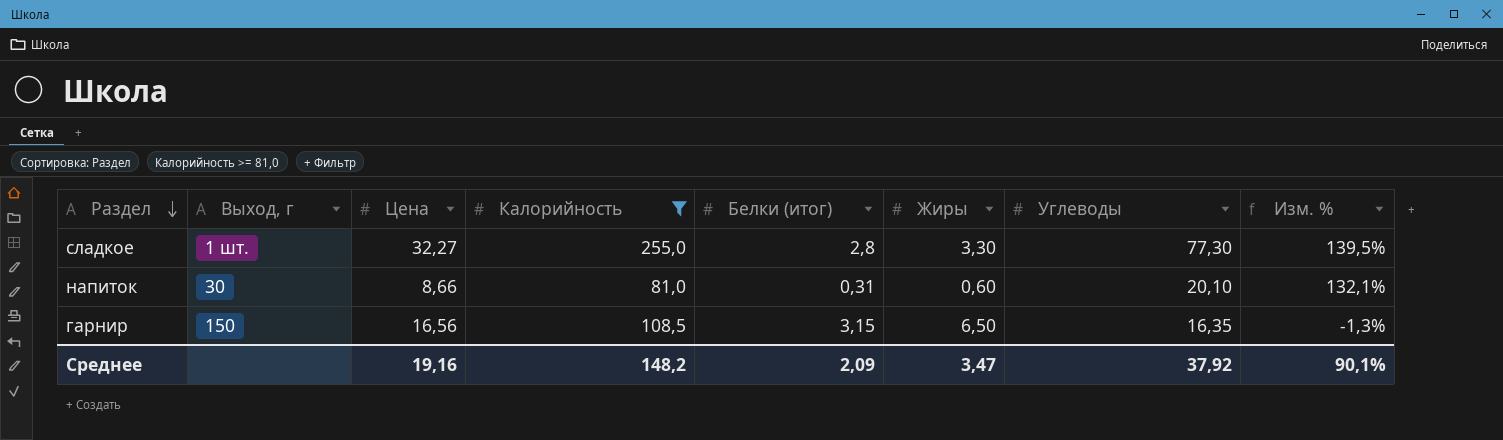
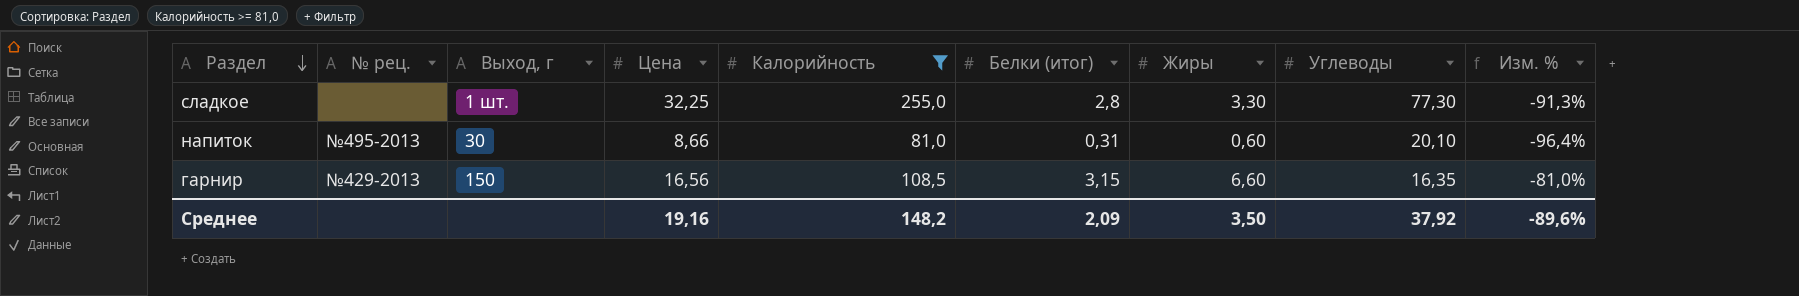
column № рец. | position: none -> 2
column Изм. % | formula: ([Углеводы] - [Цена]) / [Цена] -> ([Белки (итог)] - [Цена]) / [Цена]
сладкое | Цена: 32,27 -> 32,25
гарнир | Жиры: 6,50 -> 6,60
Среднее | Жиры: 3,47 -> 3,50
Среднее | Изм. %: 90,1% -> -89,6%

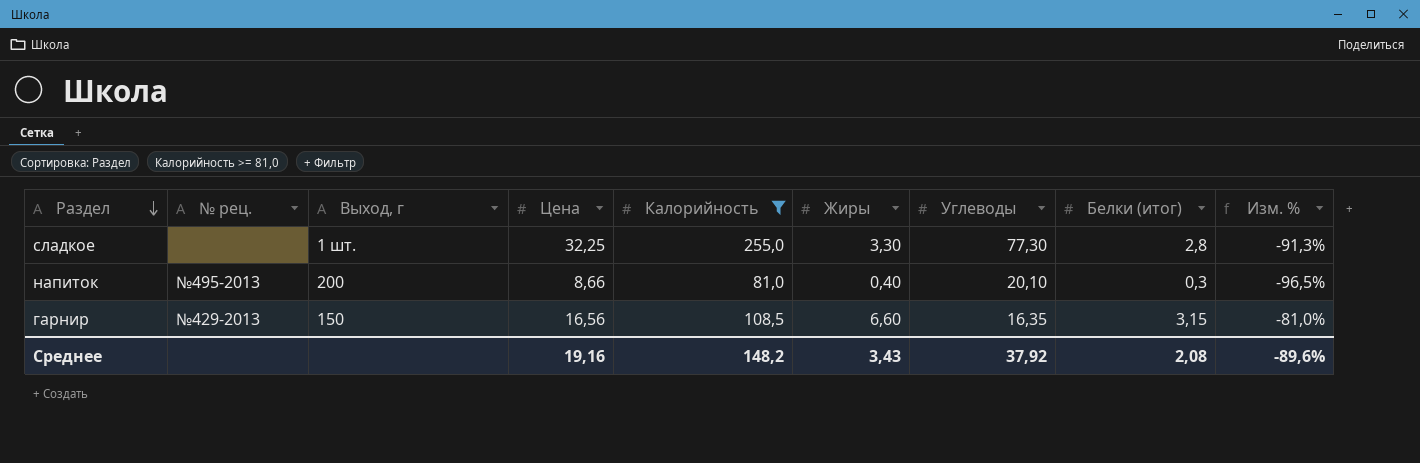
column Белки (итог) | position: 6 -> 8
напиток | Выход, г: 30 -> 200
напиток | Жиры: 0,60 -> 0,40
напиток | Белки (итог): 0,31 -> 0,3
напиток | Изм. %: -96,4% -> -96,5%
Среднее | Жиры: 3,50 -> 3,43
Среднее | Белки (итог): 2,09 -> 2,08

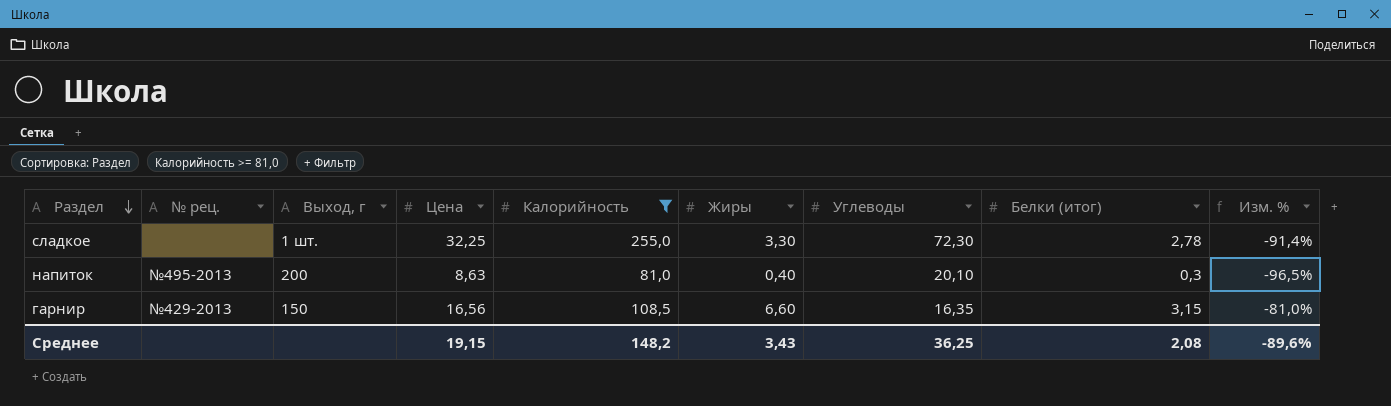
сладкое | Углеводы: 77,30 -> 72,30
сладкое | Белки (итог): 2,8 -> 2,78
сладкое | Изм. %: -91,3% -> -91,4%
напиток | Цена: 8,66 -> 8,63
Среднее | Цена: 19,16 -> 19,15
Среднее | Углеводы: 37,92 -> 36,25

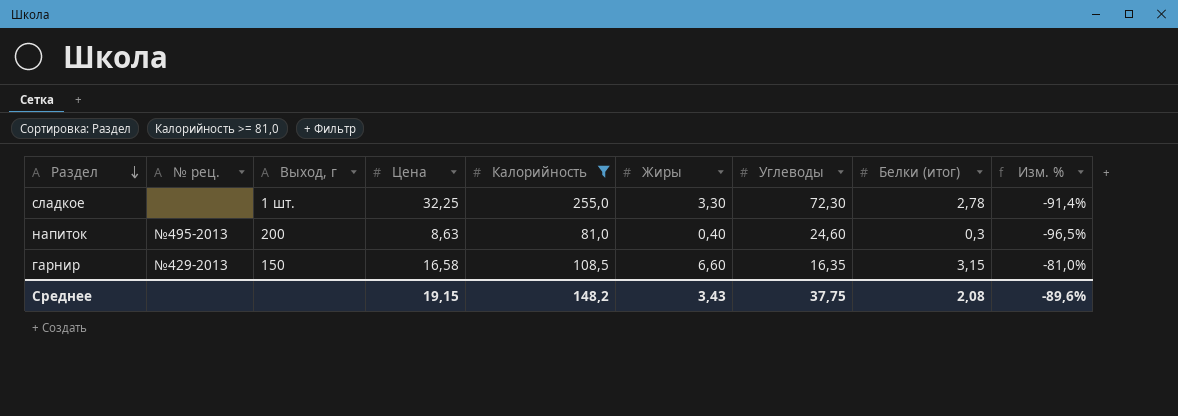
напиток | Углеводы: 20,10 -> 24,60
гарнир | Цена: 16,56 -> 16,58
Среднее | Углеводы: 36,25 -> 37,75

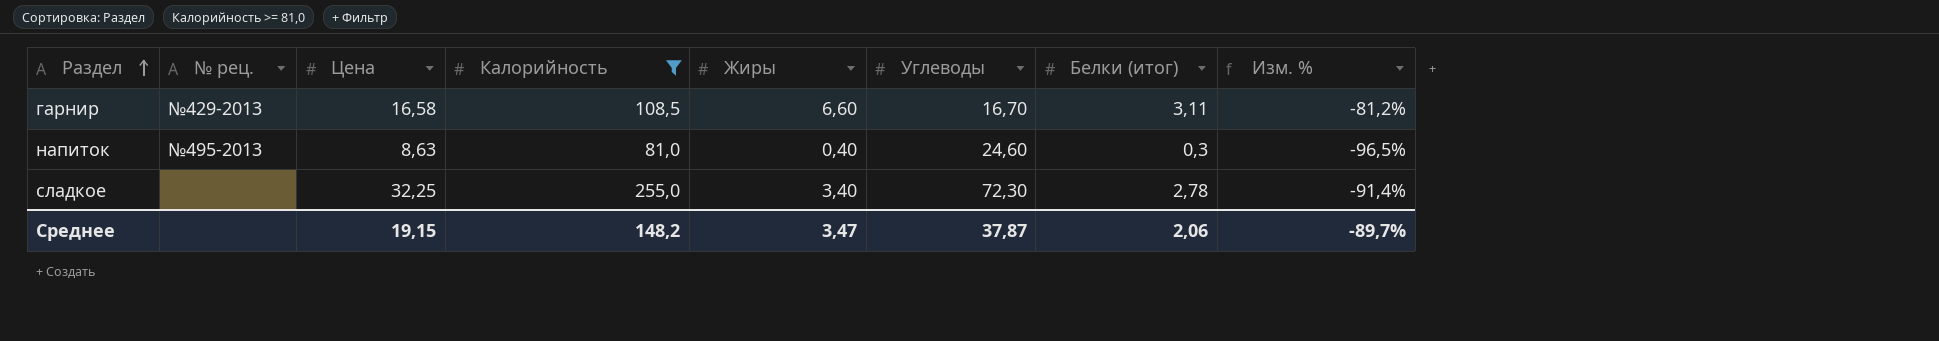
row order: Раздел descending -> Раздел ascending
column Выход, г | position: 3 -> none
гарнир | Углеводы: 16,35 -> 16,70
гарнир | Белки (итог): 3,15 -> 3,11
гарнир | Изм. %: -81,0% -> -81,2%
сладкое | Жиры: 3,30 -> 3,40
Среднее | Жиры: 3,43 -> 3,47
Среднее | Углеводы: 37,75 -> 37,87
Среднее | Белки (итог): 2,08 -> 2,06
Среднее | Изм. %: -89,6% -> -89,7%

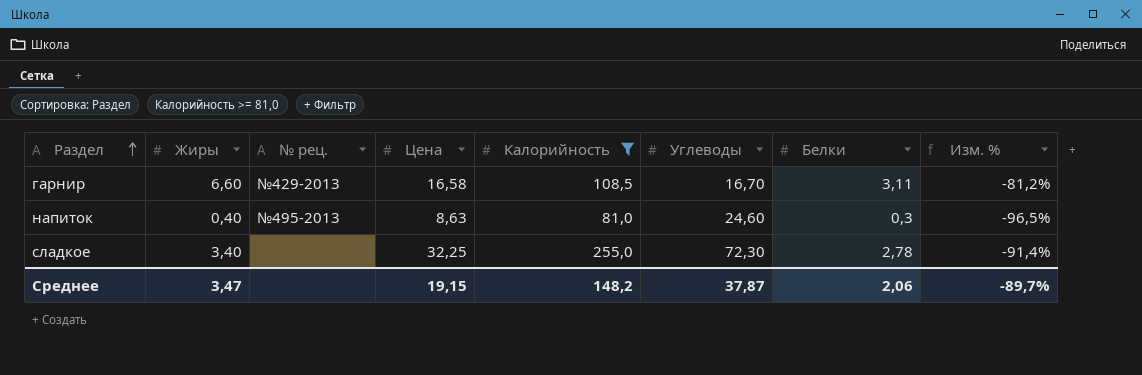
column Жиры | position: 5 -> 2
column name: Белки (итог) -> Белки

